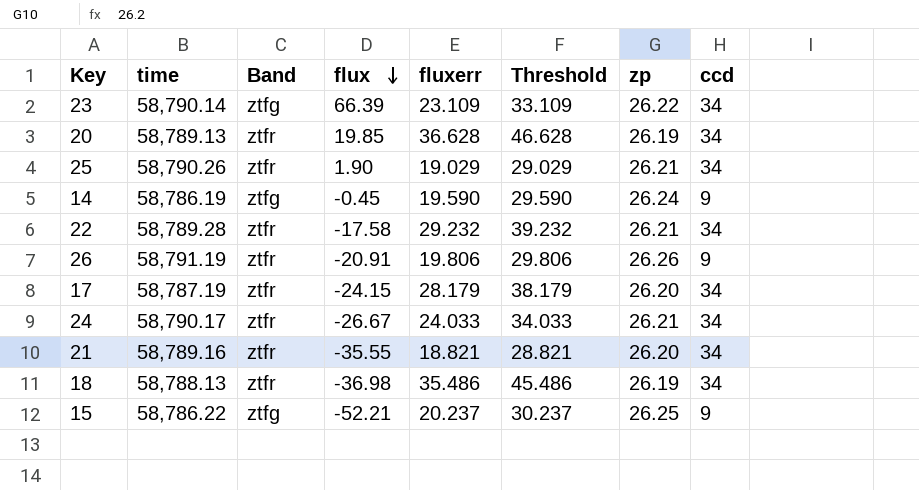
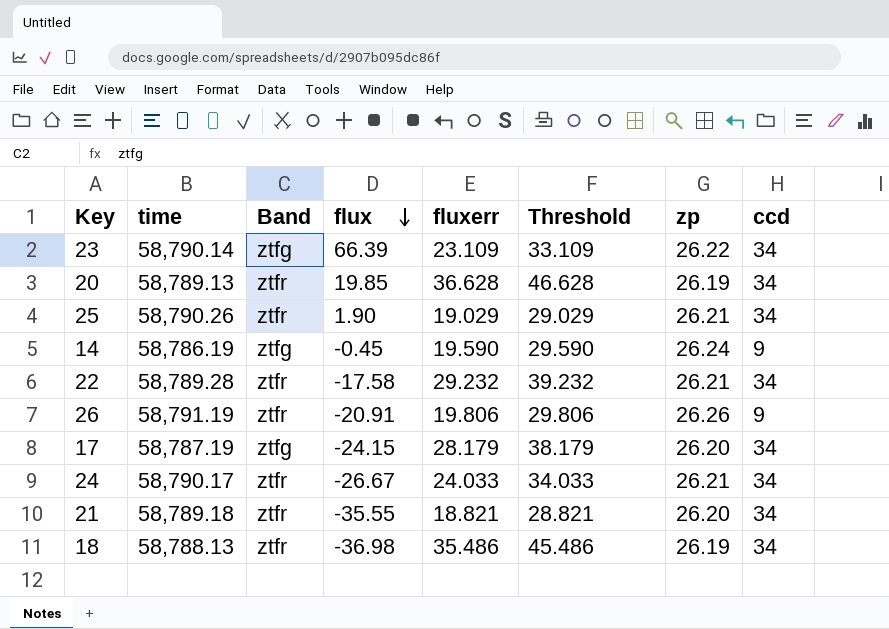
row 15: 58,786.22 | ztfg | -52.21 | 20.237 | 30.237 | 26.25 | 9 -> none
17 | Band: ztfr -> ztfg
21 | time: 58,789.16 -> 58,789.18

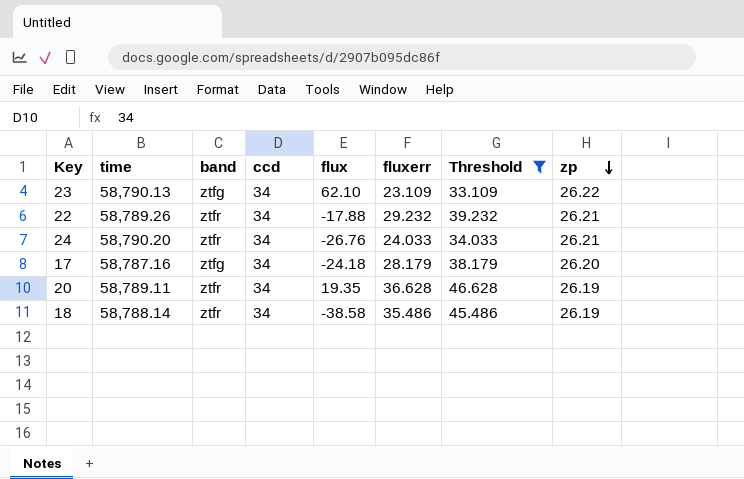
filter: none -> Threshold >= 33.109
row order: flux descending -> zp descending
column name: Band -> band
column ccd | position: 8 -> 4
23 | time: 58,790.14 -> 58,790.13
23 | flux: 66.39 -> 62.10
22 | time: 58,789.28 -> 58,789.26
22 | flux: -17.58 -> -17.88
24 | time: 58,790.17 -> 58,790.20
24 | flux: -26.67 -> -26.76
17 | time: 58,787.19 -> 58,787.16
17 | flux: -24.15 -> -24.18
20 | time: 58,789.13 -> 58,789.11
20 | flux: 19.85 -> 19.35
18 | time: 58,788.13 -> 58,788.14
18 | flux: -36.98 -> -38.58

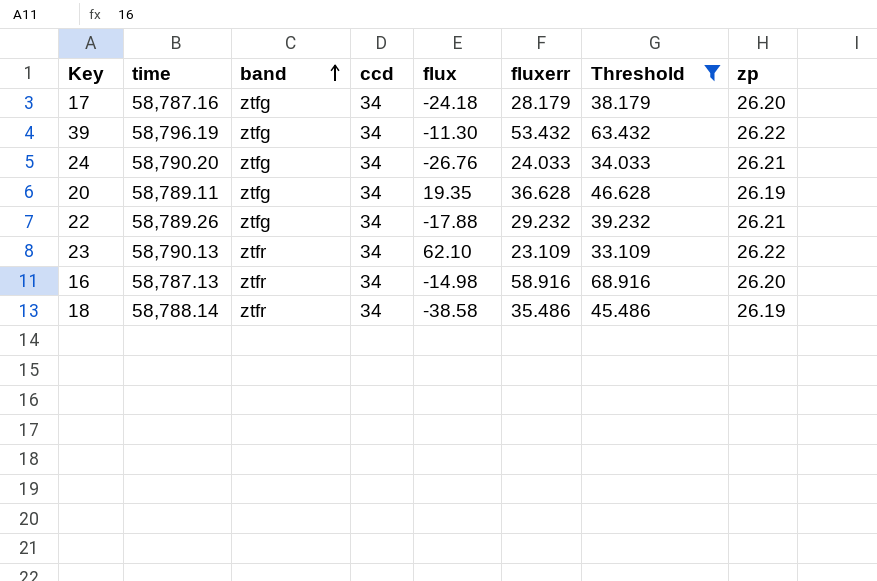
row order: zp descending -> band ascending
row 39: none -> 58,796.19 | ztfg | 34 | -11.30 | 53.432 | 63.432 | 26.22
24 | band: ztfr -> ztfg
20 | band: ztfr -> ztfg
22 | band: ztfr -> ztfg
23 | band: ztfg -> ztfr
row 16: none -> 58,787.13 | ztfr | 34 | -14.98 | 58.916 | 68.916 | 26.20

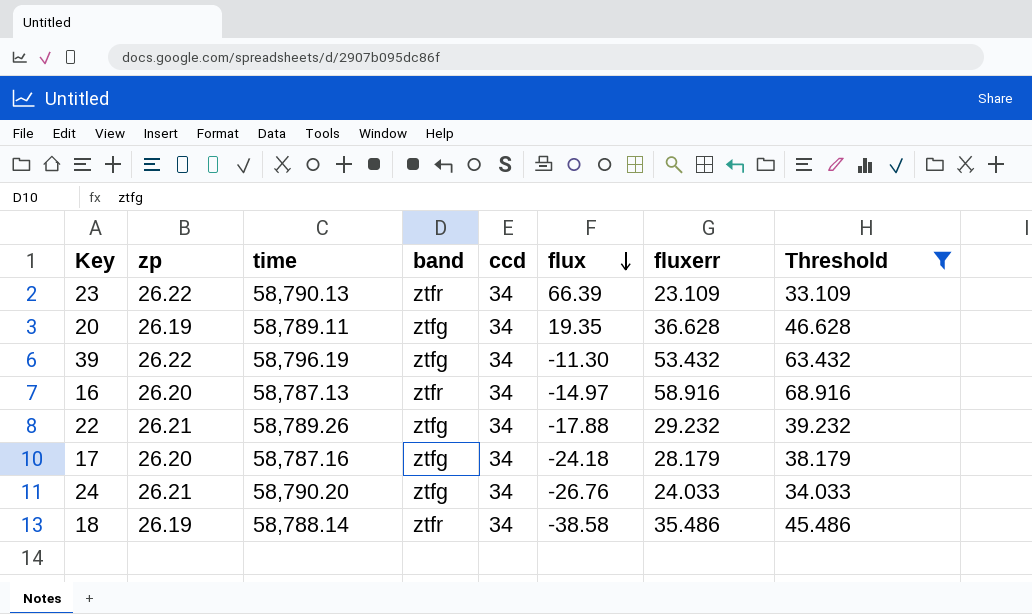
row order: band ascending -> flux descending
column zp | position: 8 -> 2
23 | flux: 62.10 -> 66.39
16 | flux: -14.98 -> -14.97

